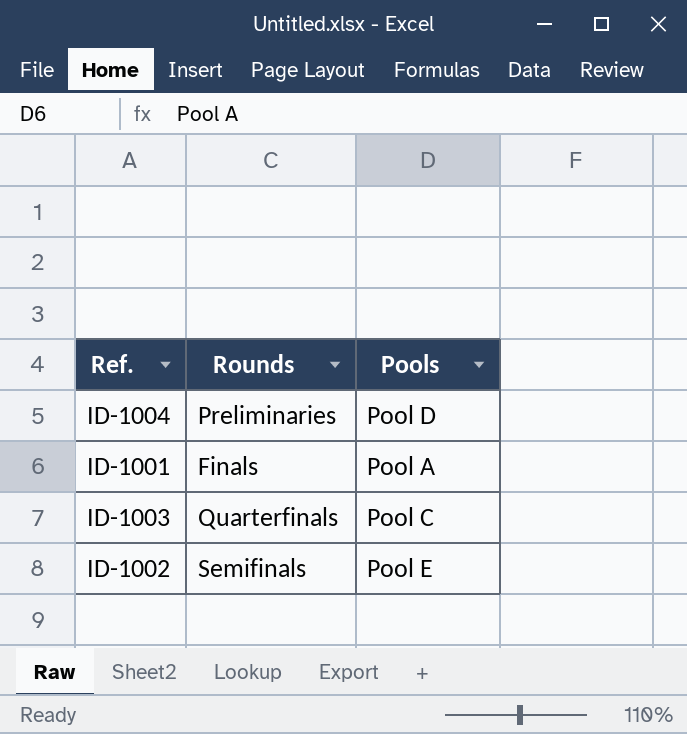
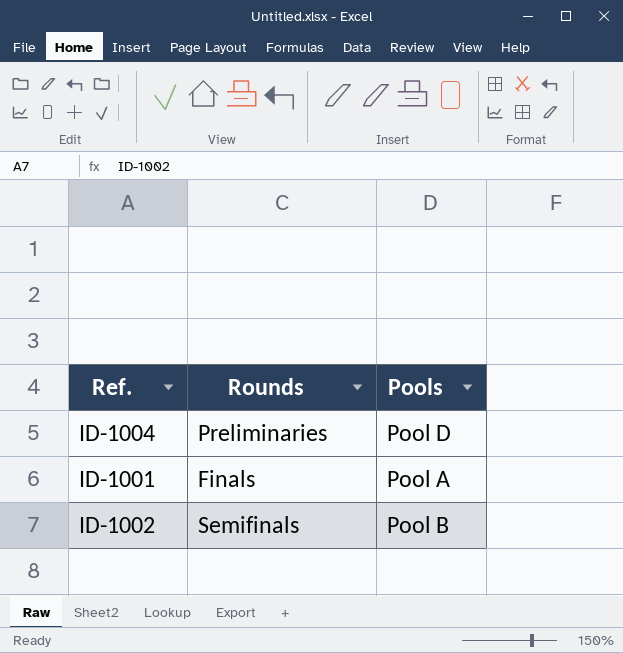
row ID-1003: Quarterfinals | Pool C -> none
ID-1002 | Pools: Pool E -> Pool B

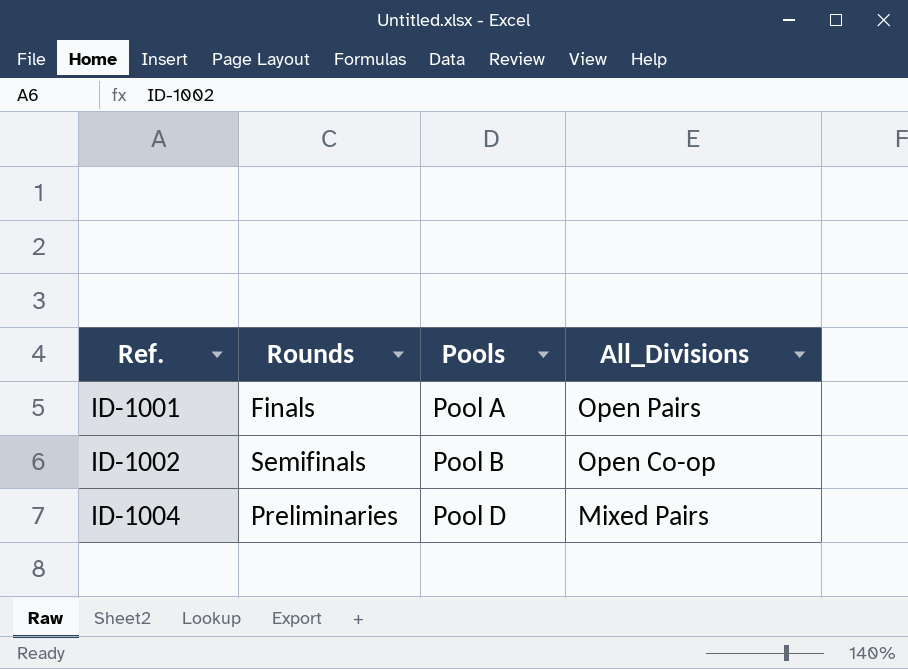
row order: none -> Ref. ascending
column All_Divisions | position: none -> 4

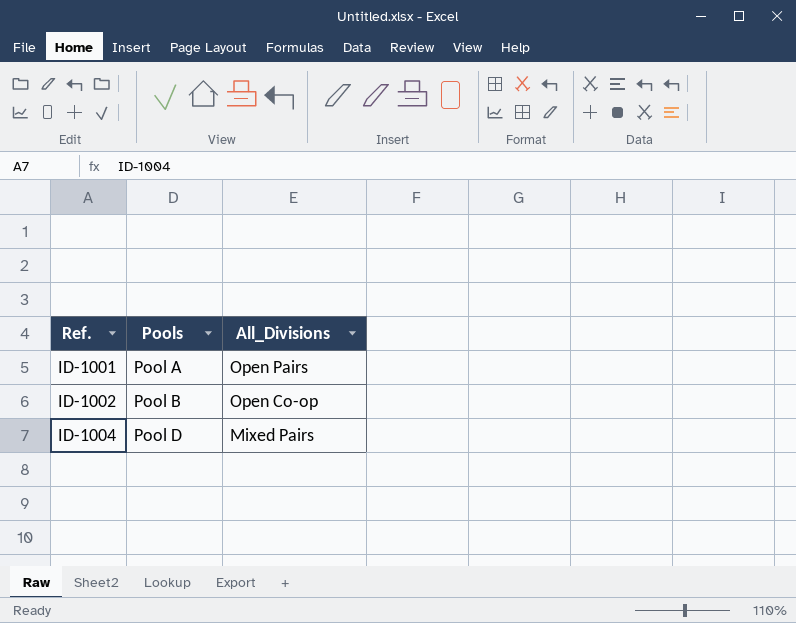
column Rounds | position: 2 -> none

